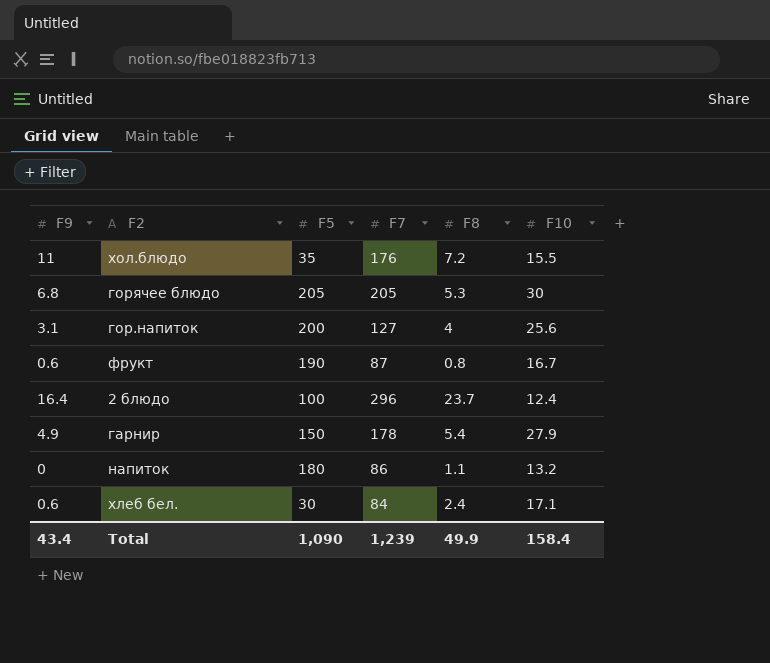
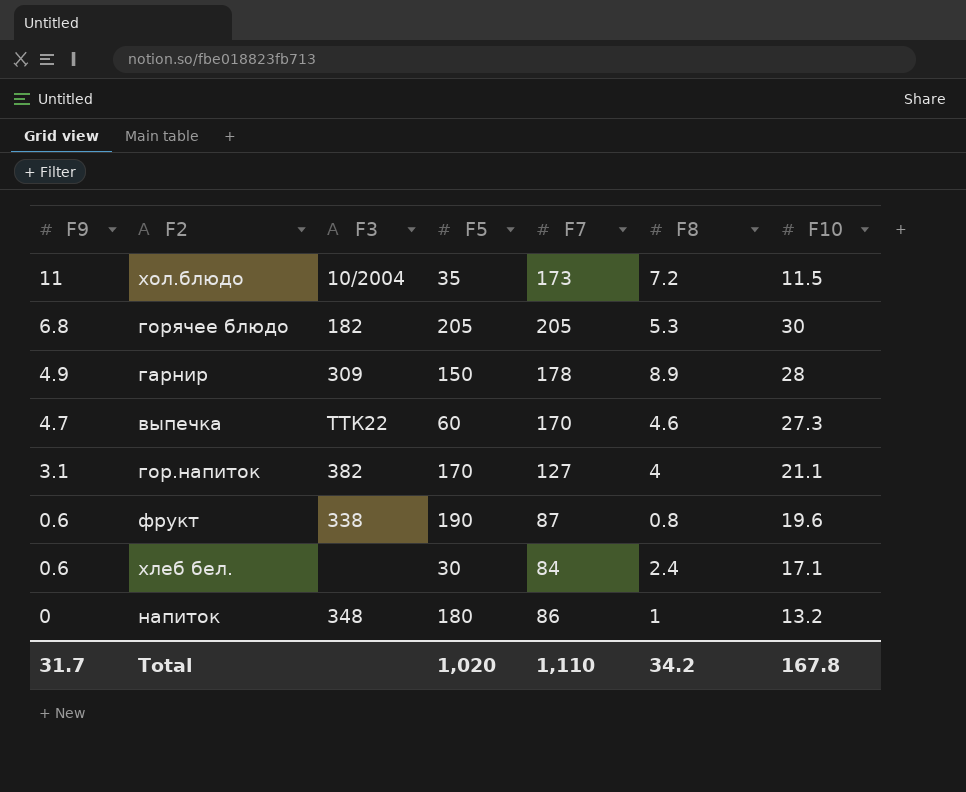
row order: none -> F9 descending
column F3 | position: none -> 3
row 2 блюдо: 16.4 | 100 | 296 | 23.7 | 12.4 -> none
хол.блюдо | F7: 176 -> 173
хол.блюдо | F10: 15.5 -> 11.5
гарнир | F8: 5.4 -> 8.9
гарнир | F10: 27.9 -> 28
row выпечка: none -> 4.7 | ТТК22 | 60 | 170 | 4.6 | 27.3
гор.напиток | F5: 200 -> 170
гор.напиток | F10: 25.6 -> 21.1
фрукт | F10: 16.7 -> 19.6
напиток | F8: 1.1 -> 1
Total | F9: 43.4 -> 31.7
Total | F5: 1,090 -> 1,020
Total | F7: 1,239 -> 1,110
Total | F8: 49.9 -> 34.2
Total | F10: 158.4 -> 167.8

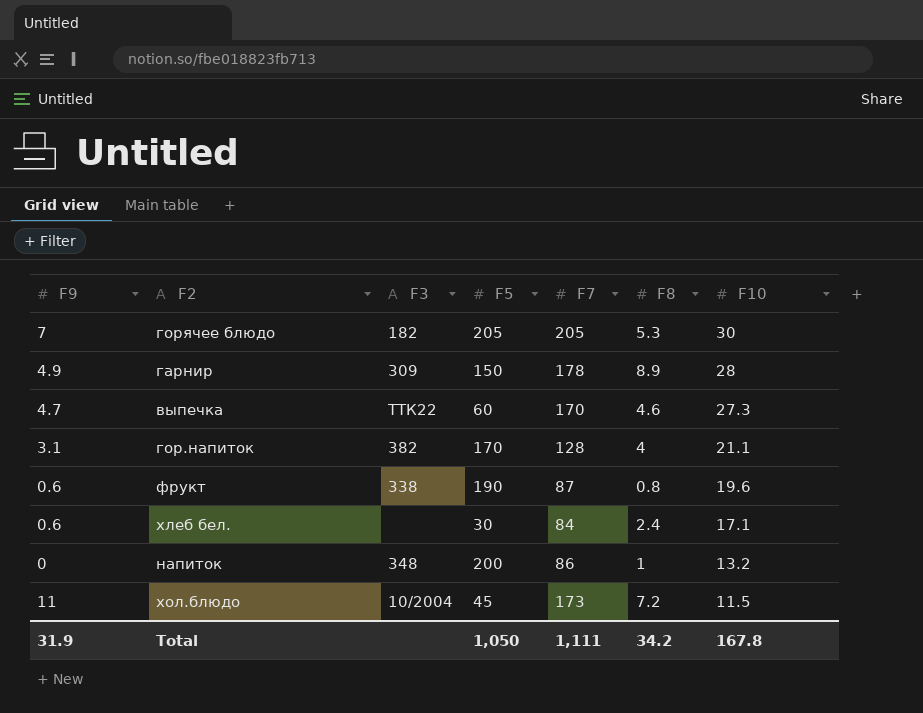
row order: F9 descending -> F10 descending
горячее блюдо | F9: 6.8 -> 7
гор.напиток | F7: 127 -> 128
напиток | F5: 180 -> 200
хол.блюдо | F5: 35 -> 45
Total | F9: 31.7 -> 31.9
Total | F5: 1,020 -> 1,050
Total | F7: 1,110 -> 1,111

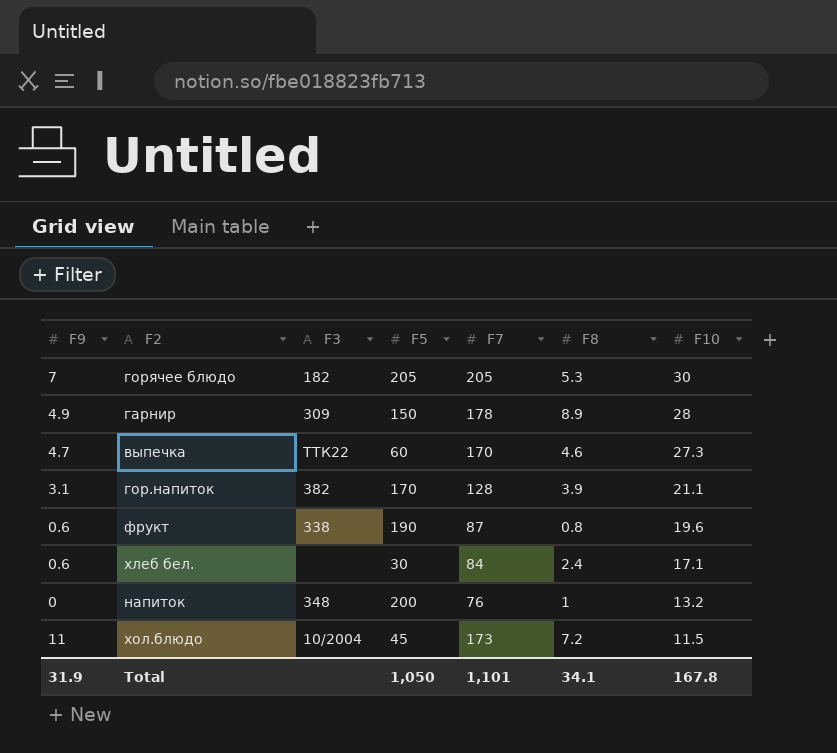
гор.напиток | F8: 4 -> 3.9
напиток | F7: 86 -> 76
Total | F7: 1,111 -> 1,101
Total | F8: 34.2 -> 34.1

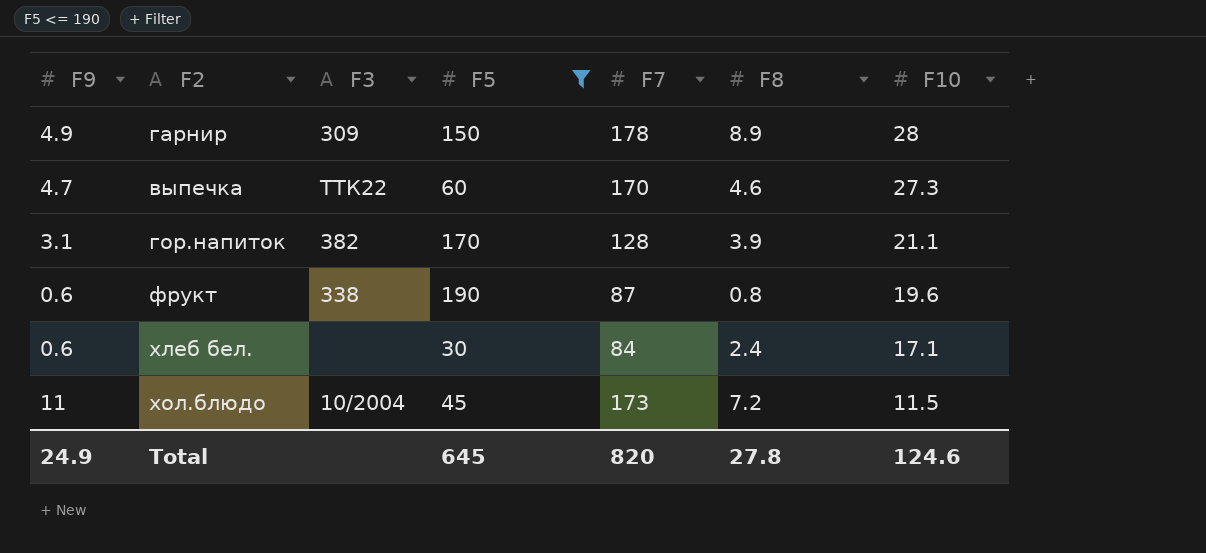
filter: none -> F5 <= 190
Total | F9: 31.9 -> 24.9
Total | F5: 1,050 -> 645
Total | F7: 1,101 -> 820
Total | F8: 34.1 -> 27.8
Total | F10: 167.8 -> 124.6

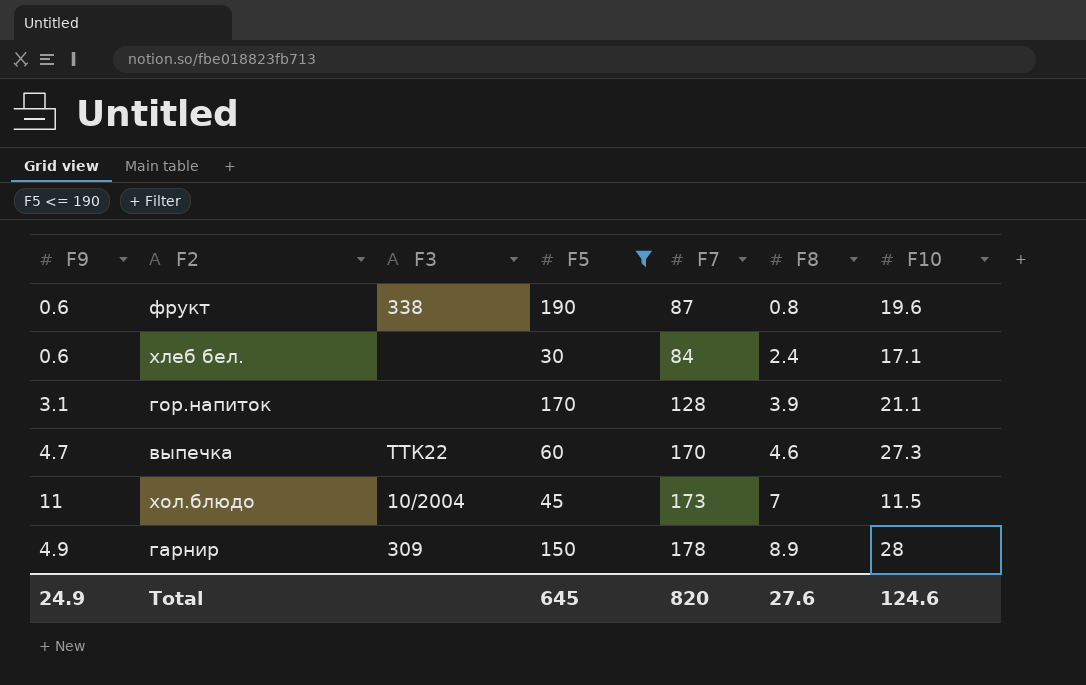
row order: F10 descending -> F8 ascending
гор.напиток | F3: 382 -> none
хол.блюдо | F8: 7.2 -> 7
Total | F8: 27.8 -> 27.6

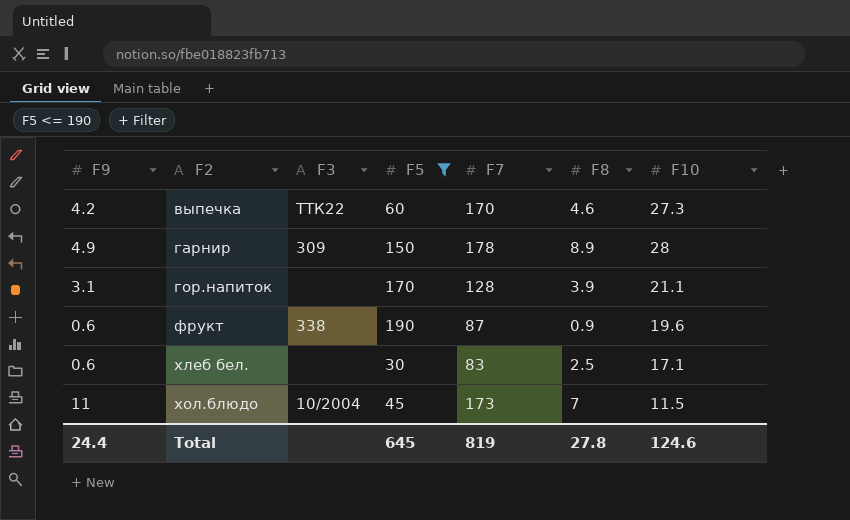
row order: F8 ascending -> F2 ascending
выпечка | F9: 4.7 -> 4.2
фрукт | F8: 0.8 -> 0.9
хлеб бел. | F7: 84 -> 83
хлеб бел. | F8: 2.4 -> 2.5
Total | F9: 24.9 -> 24.4
Total | F7: 820 -> 819
Total | F8: 27.6 -> 27.8

